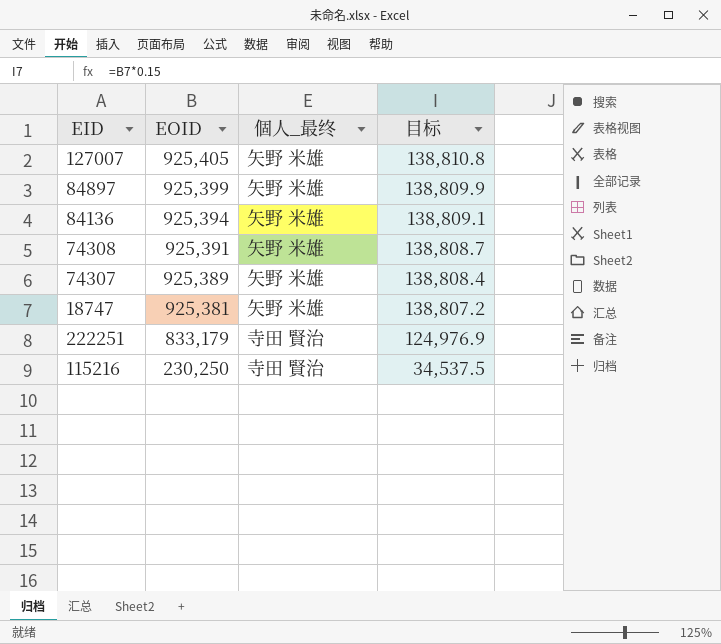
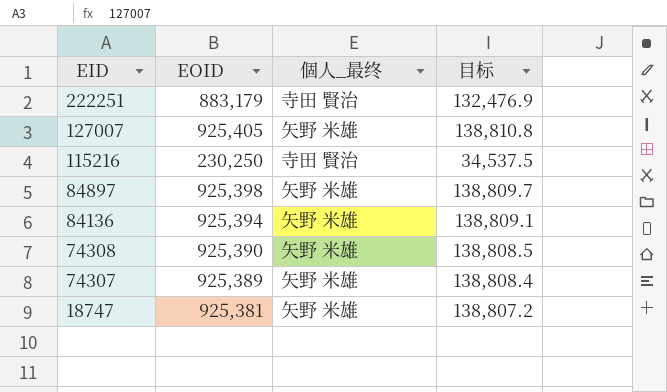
row order: EOID descending -> EID descending
222251 | EOID: 833,179 -> 883,179
222251 | 目标: 124,976.9 -> 132,476.9
84897 | EOID: 925,399 -> 925,398
84897 | 目标: 138,809.9 -> 138,809.7
74308 | EOID: 925,391 -> 925,390
74308 | 目标: 138,808.7 -> 138,808.5

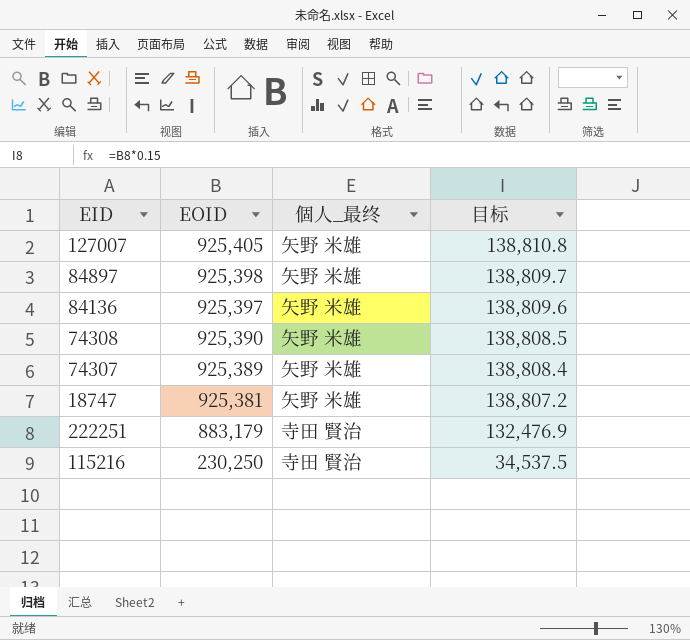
row order: EID descending -> EOID descending
84136 | EOID: 925,394 -> 925,397
84136 | 目标: 138,809.1 -> 138,809.6

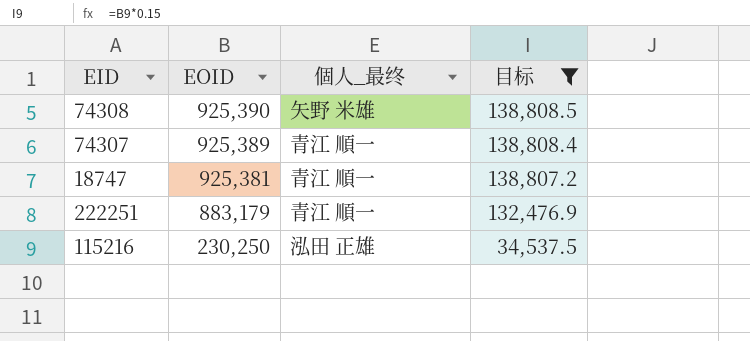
filter: none -> 目标 <= 138,808.5
74307 | 個人_最终: 矢野 米雄 -> 青江 順一
18747 | 個人_最终: 矢野 米雄 -> 青江 順一
222251 | 個人_最终: 寺田 賢治 -> 青江 順一
115216 | 個人_最终: 寺田 賢治 -> 泓田 正雄

